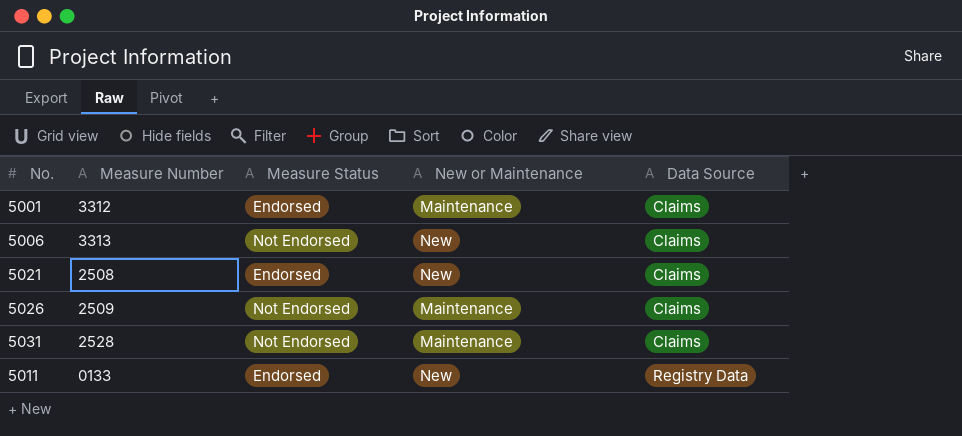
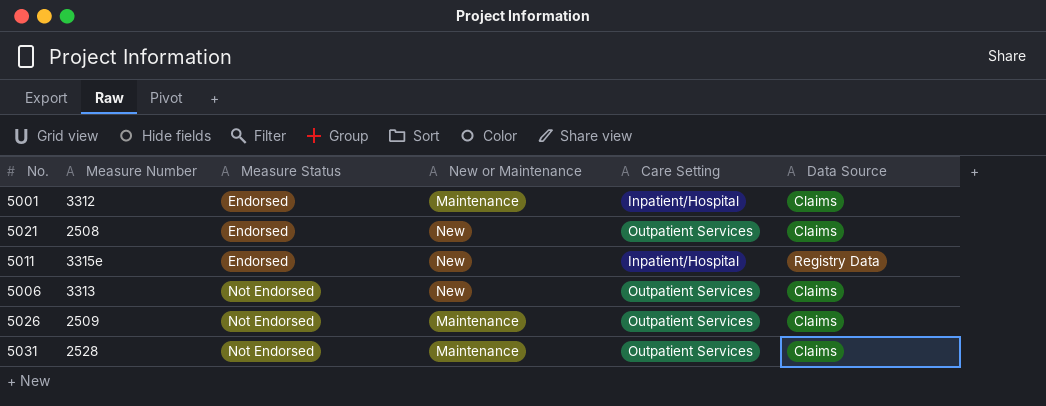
row order: Data Source ascending -> Measure Status ascending
column Care Setting | position: none -> 5
5011 | Measure Number: 0133 -> 3315e

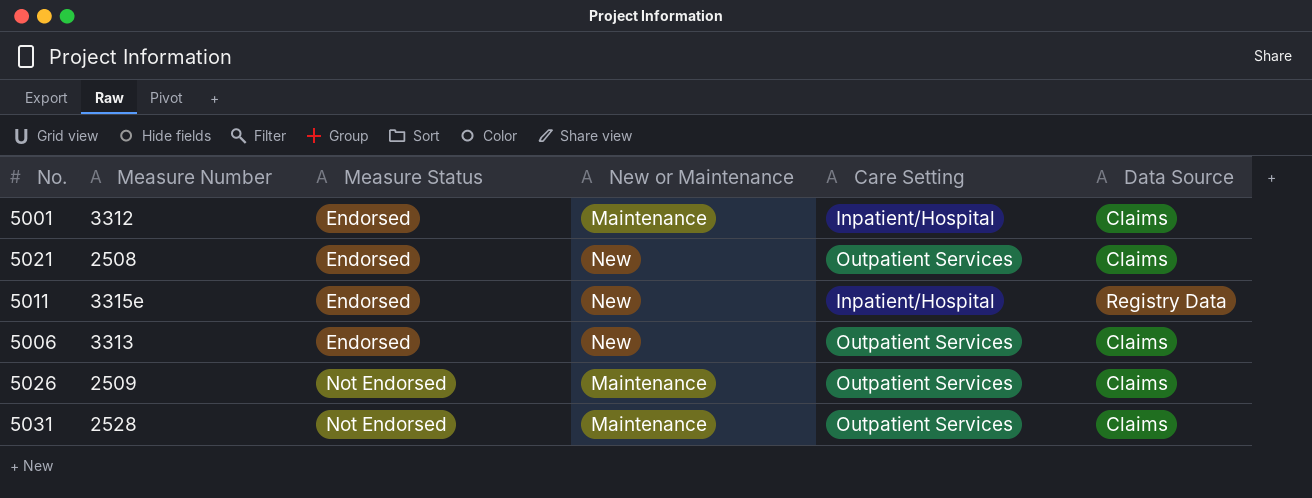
5006 | Measure Status: Not Endorsed -> Endorsed

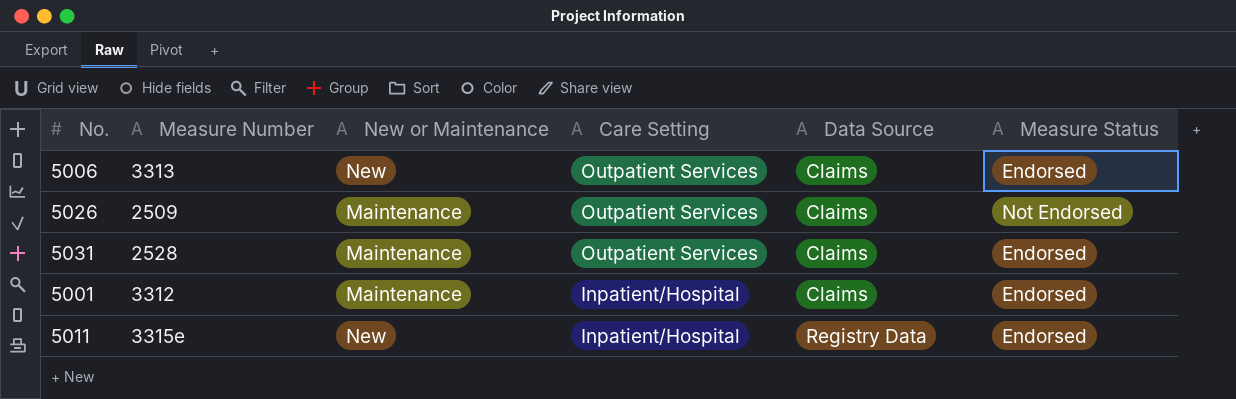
row order: Measure Status ascending -> Care Setting descending
column Measure Status | position: 3 -> 6
row 5021: 2508 | Endorsed | New | Outpatient Services | Claims -> none
5031 | Measure Status: Not Endorsed -> Endorsed

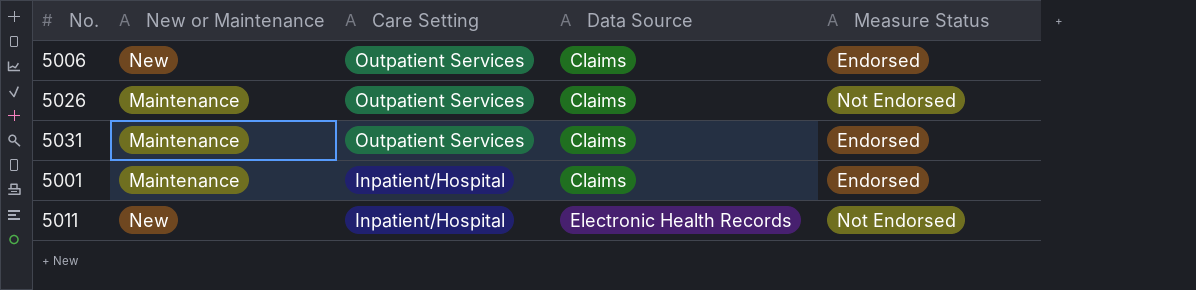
column Measure Number | position: 2 -> none
5011 | Data Source: Registry Data -> Electronic Health Records
5011 | Measure Status: Endorsed -> Not Endorsed

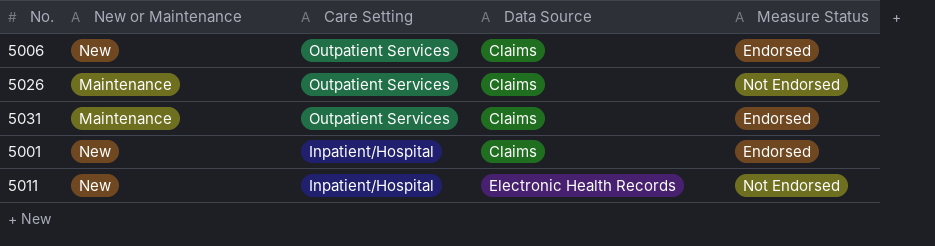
5001 | New or Maintenance: Maintenance -> New

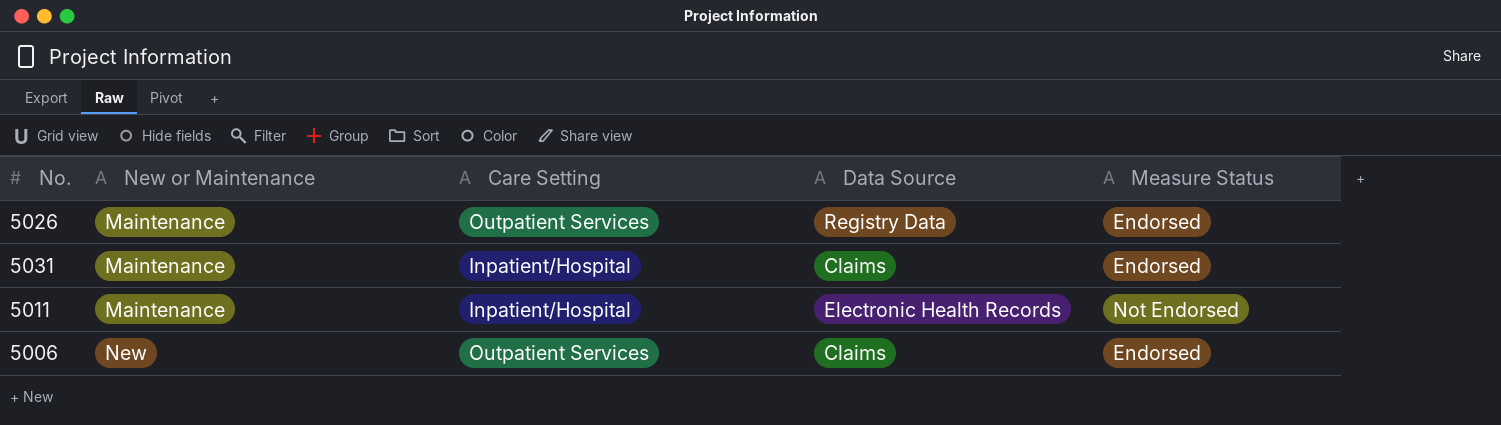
row order: Care Setting descending -> New or Maintenance ascending
row 5001: New | Inpatient/Hospital | Claims | Endorsed -> none
5026 | Data Source: Claims -> Registry Data
5026 | Measure Status: Not Endorsed -> Endorsed
5031 | Care Setting: Outpatient Services -> Inpatient/Hospital
5011 | New or Maintenance: New -> Maintenance

